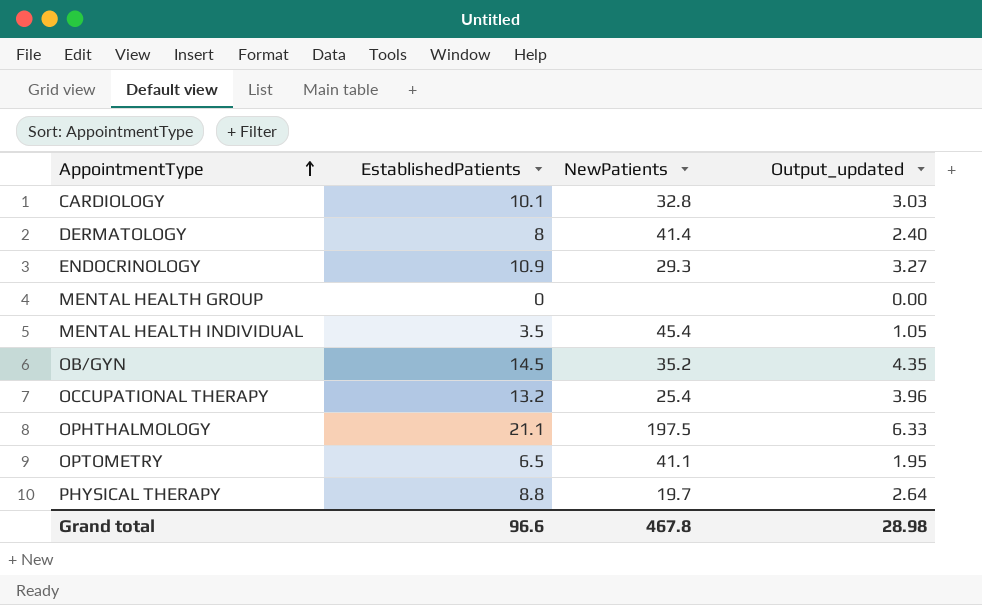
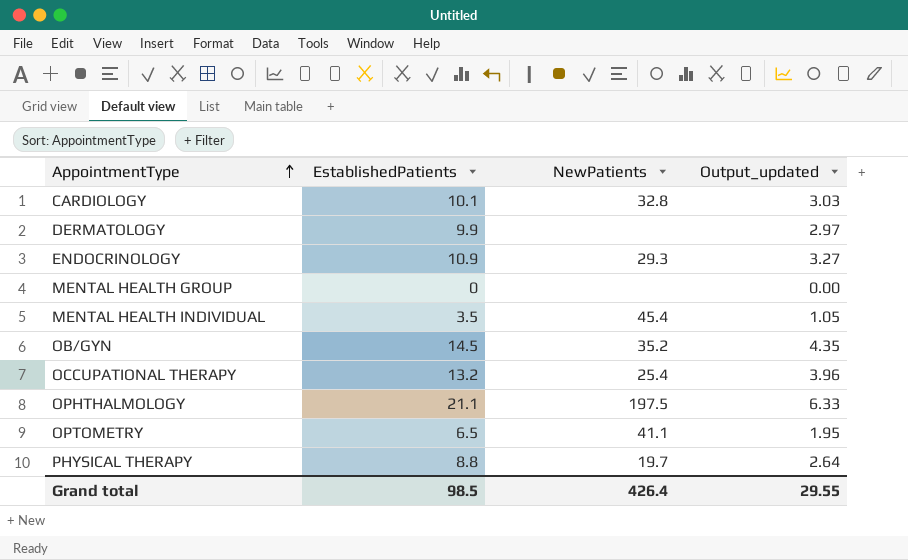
DERMATOLOGY | EstablishedPatients: 8 -> 9.9
DERMATOLOGY | NewPatients: 41.4 -> none
DERMATOLOGY | Output_updated: 2.40 -> 2.97
Grand total | EstablishedPatients: 96.6 -> 98.5
Grand total | NewPatients: 467.8 -> 426.4
Grand total | Output_updated: 28.98 -> 29.55

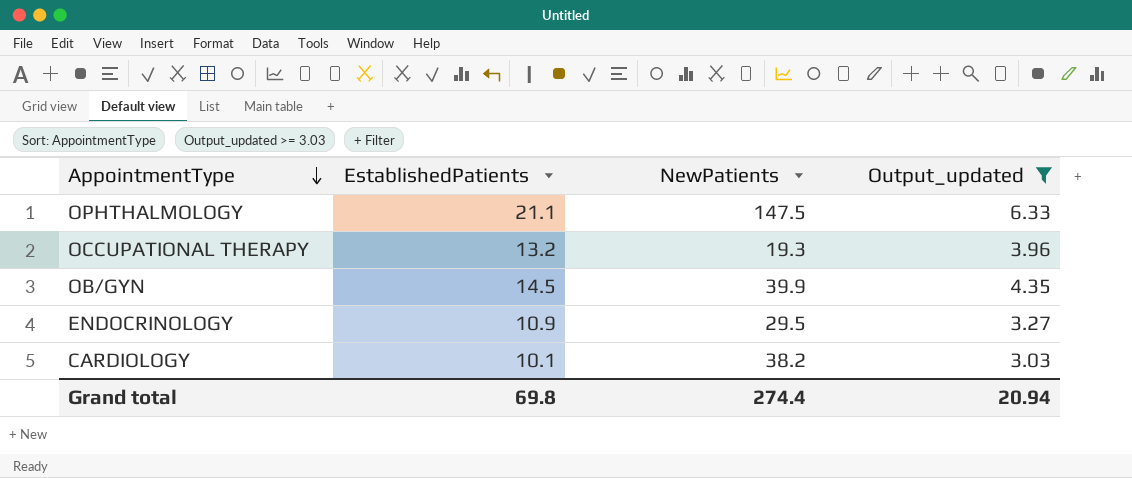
filter: none -> Output_updated >= 3.03
row order: AppointmentType ascending -> AppointmentType descending
OPHTHALMOLOGY | NewPatients: 197.5 -> 147.5
OCCUPATIONAL THERAPY | NewPatients: 25.4 -> 19.3
OB/GYN | NewPatients: 35.2 -> 39.9
ENDOCRINOLOGY | NewPatients: 29.3 -> 29.5
CARDIOLOGY | NewPatients: 32.8 -> 38.2
Grand total | EstablishedPatients: 98.5 -> 69.8
Grand total | NewPatients: 426.4 -> 274.4
Grand total | Output_updated: 29.55 -> 20.94

